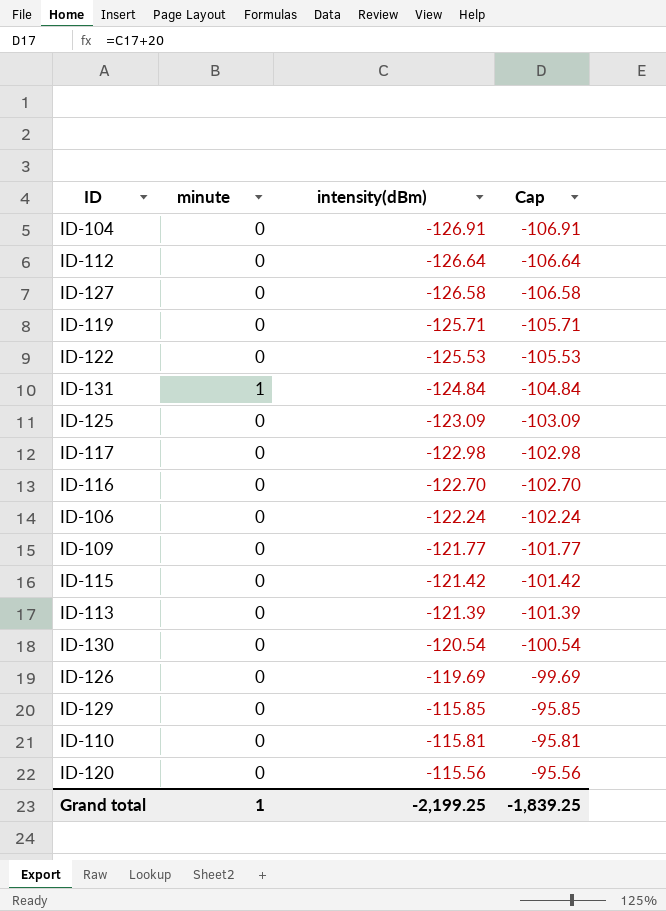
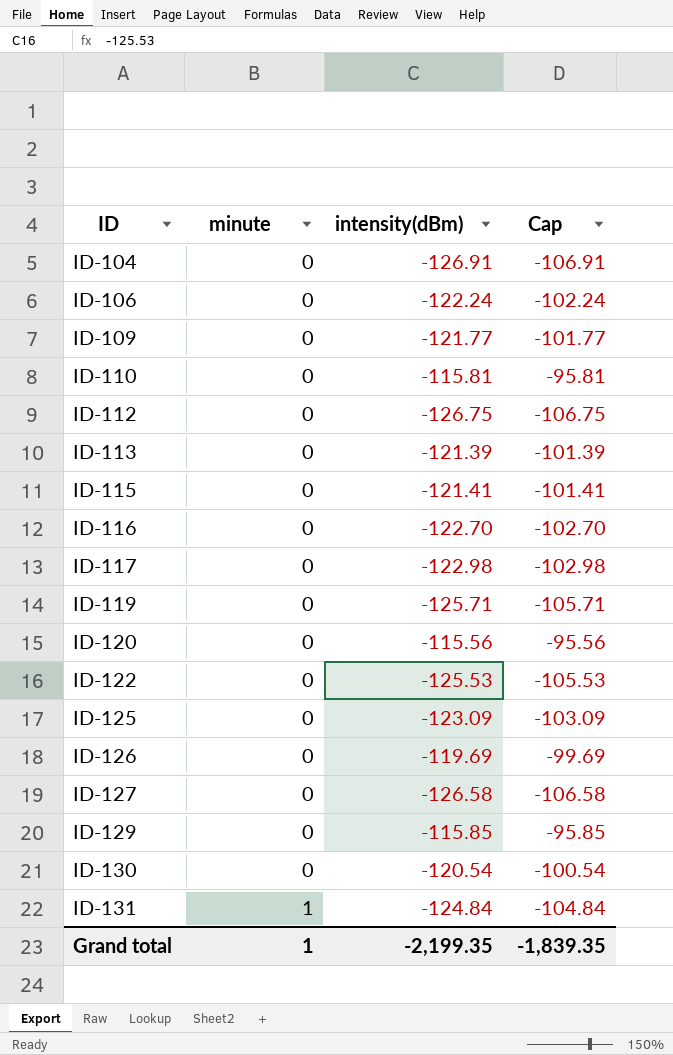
row order: intensity(dBm) ascending -> ID ascending
ID-112 | intensity(dBm): -126.64 -> -126.75
ID-112 | Cap: -106.64 -> -106.75
ID-115 | intensity(dBm): -121.42 -> -121.41
ID-115 | Cap: -101.42 -> -101.41
Grand total | intensity(dBm): -2,199.25 -> -2,199.35
Grand total | Cap: -1,839.25 -> -1,839.35

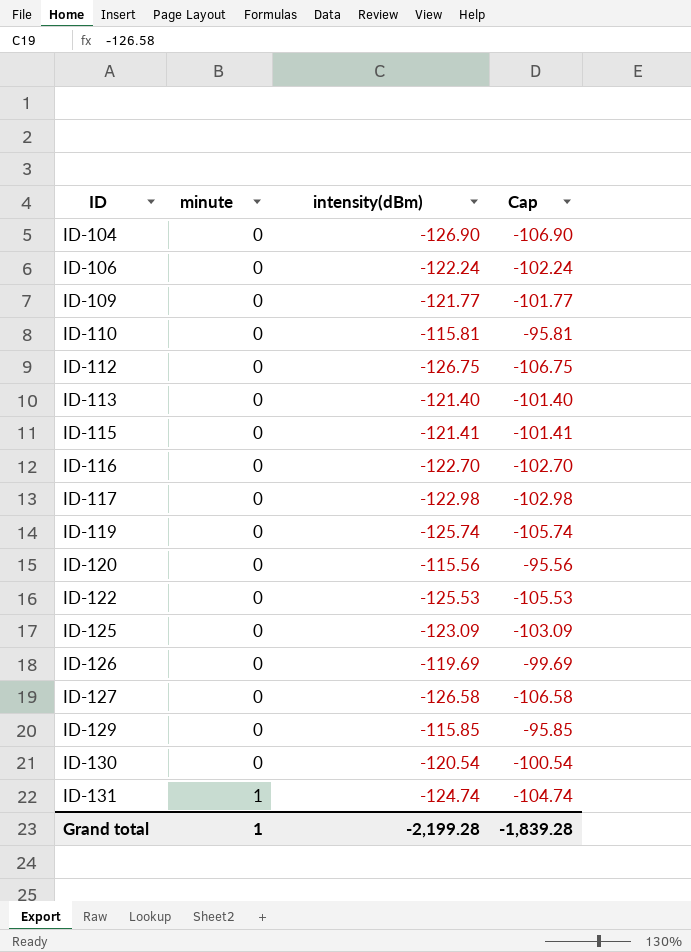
ID-104 | intensity(dBm): -126.91 -> -126.90
ID-104 | Cap: -106.91 -> -106.90
ID-113 | intensity(dBm): -121.39 -> -121.40
ID-113 | Cap: -101.39 -> -101.40
ID-119 | intensity(dBm): -125.71 -> -125.74
ID-119 | Cap: -105.71 -> -105.74
ID-131 | intensity(dBm): -124.84 -> -124.74
ID-131 | Cap: -104.84 -> -104.74
Grand total | intensity(dBm): -2,199.35 -> -2,199.28
Grand total | Cap: -1,839.35 -> -1,839.28

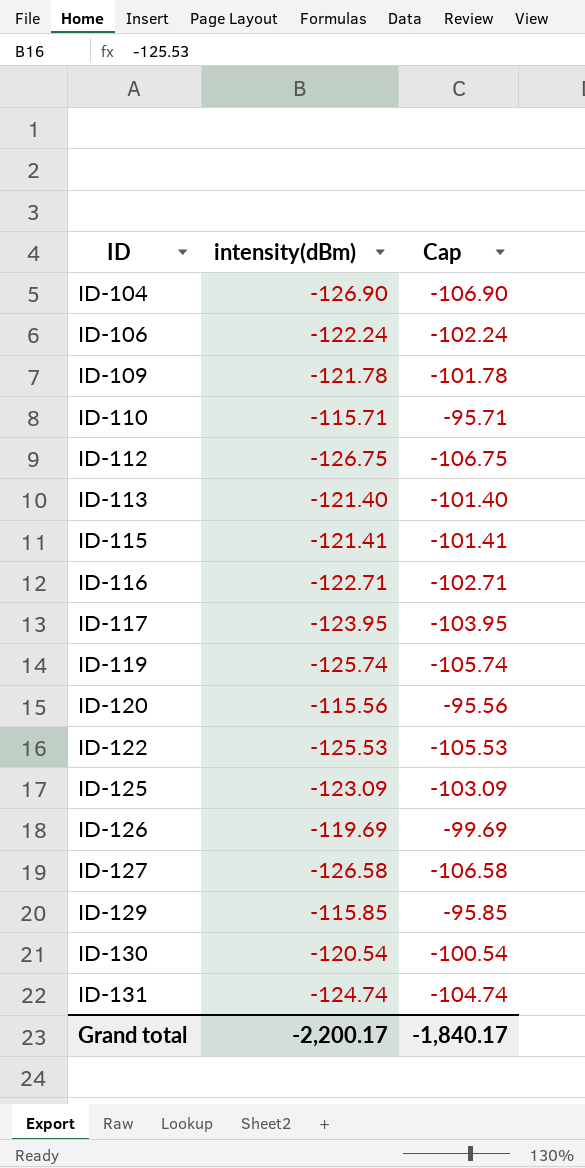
column minute | position: 2 -> none
ID-109 | intensity(dBm): -121.77 -> -121.78
ID-109 | Cap: -101.77 -> -101.78
ID-110 | intensity(dBm): -115.81 -> -115.71
ID-110 | Cap: -95.81 -> -95.71
ID-116 | intensity(dBm): -122.70 -> -122.71
ID-116 | Cap: -102.70 -> -102.71
ID-117 | intensity(dBm): -122.98 -> -123.95
ID-117 | Cap: -102.98 -> -103.95
Grand total | intensity(dBm): -2,199.28 -> -2,200.17
Grand total | Cap: -1,839.28 -> -1,840.17

